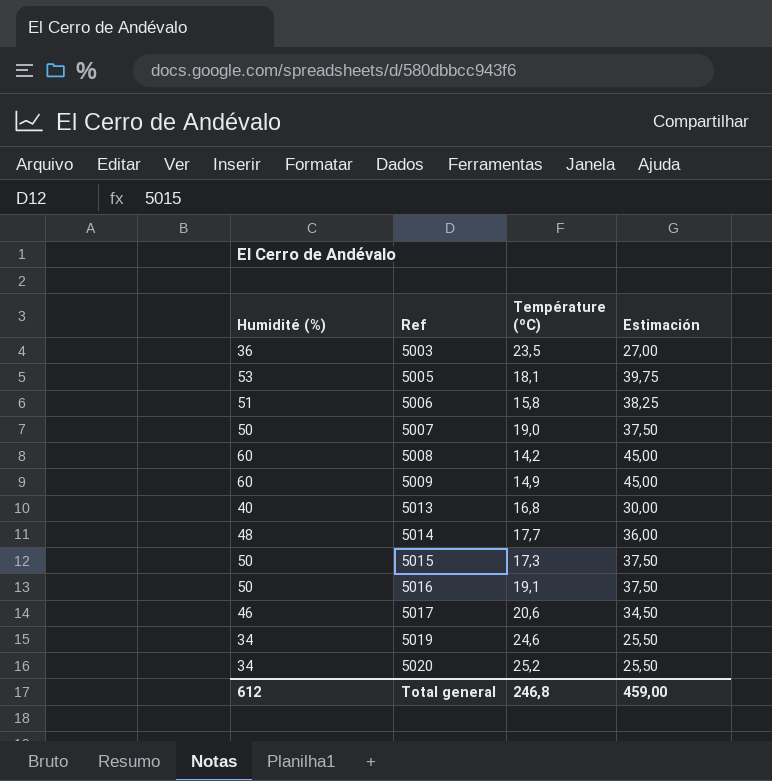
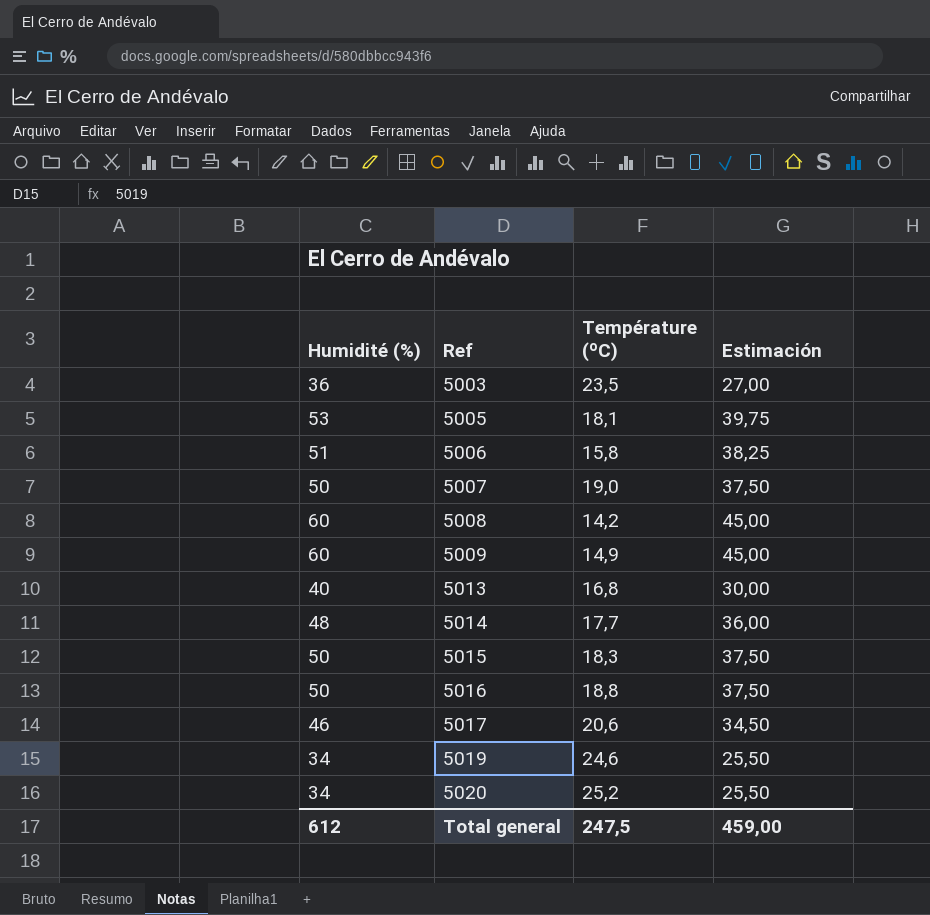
5015 | Température (ºC): 17,3 -> 18,3
5016 | Température (ºC): 19,1 -> 18,8
Total general | Température (ºC): 246,8 -> 247,5

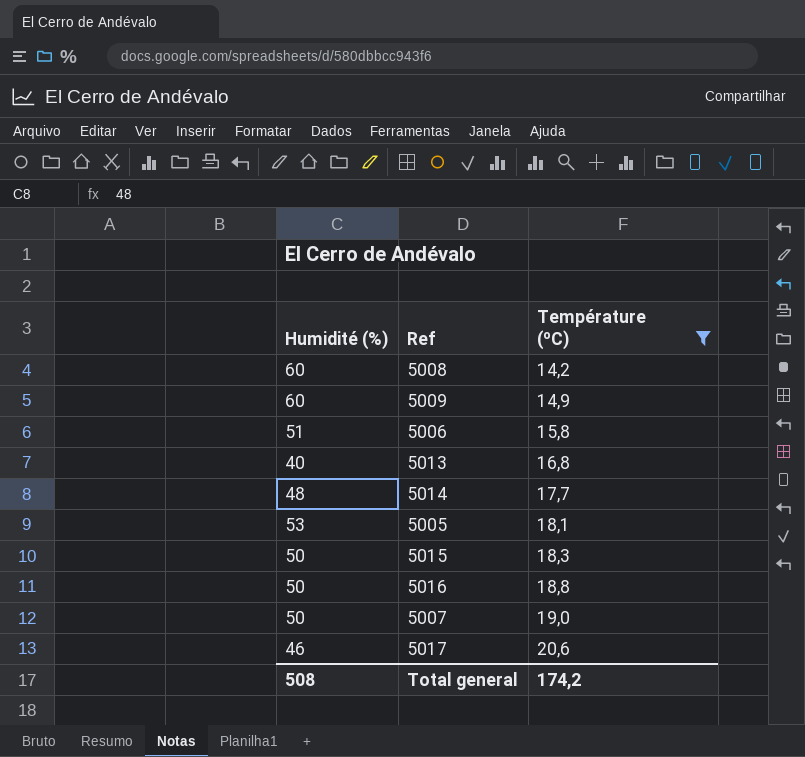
filter: none -> Température (ºC) <= 20,6
row order: Ref ascending -> Température (ºC) ascending
column Estimación | formula: [Humidité (%)] * 0,75 -> none
Total general | Humidité (%): 612 -> 508
Total general | Température (ºC): 247,5 -> 174,2

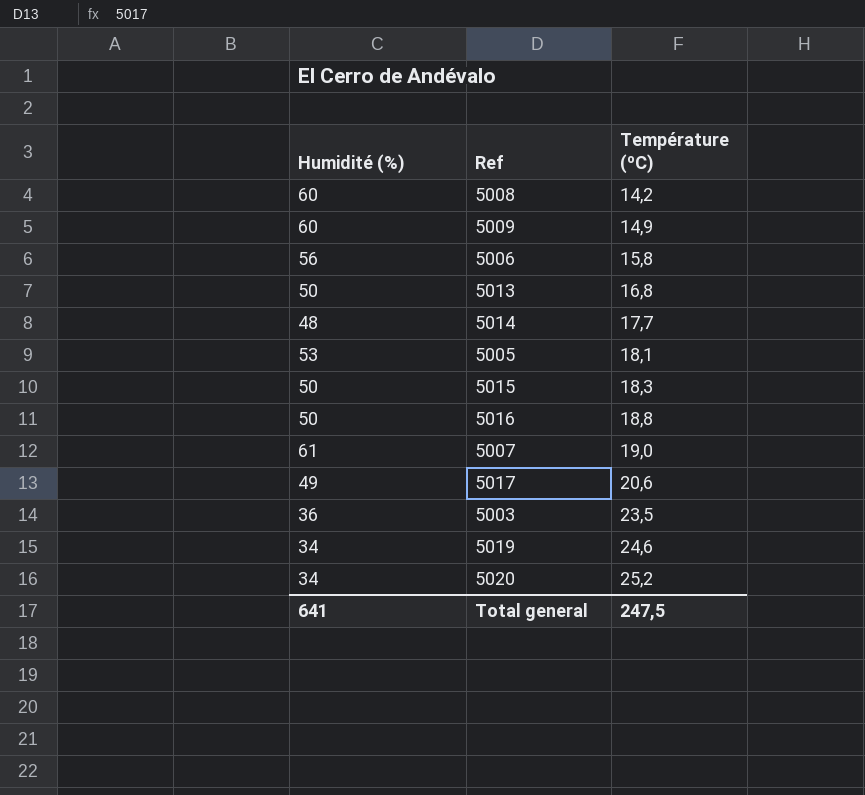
filter: Température (ºC) <= 20,6 -> none
5006 | Humidité (%): 51 -> 56
5013 | Humidité (%): 40 -> 50
5007 | Humidité (%): 50 -> 61
5017 | Humidité (%): 46 -> 49
Total general | Humidité (%): 508 -> 641
Total general | Température (ºC): 174,2 -> 247,5

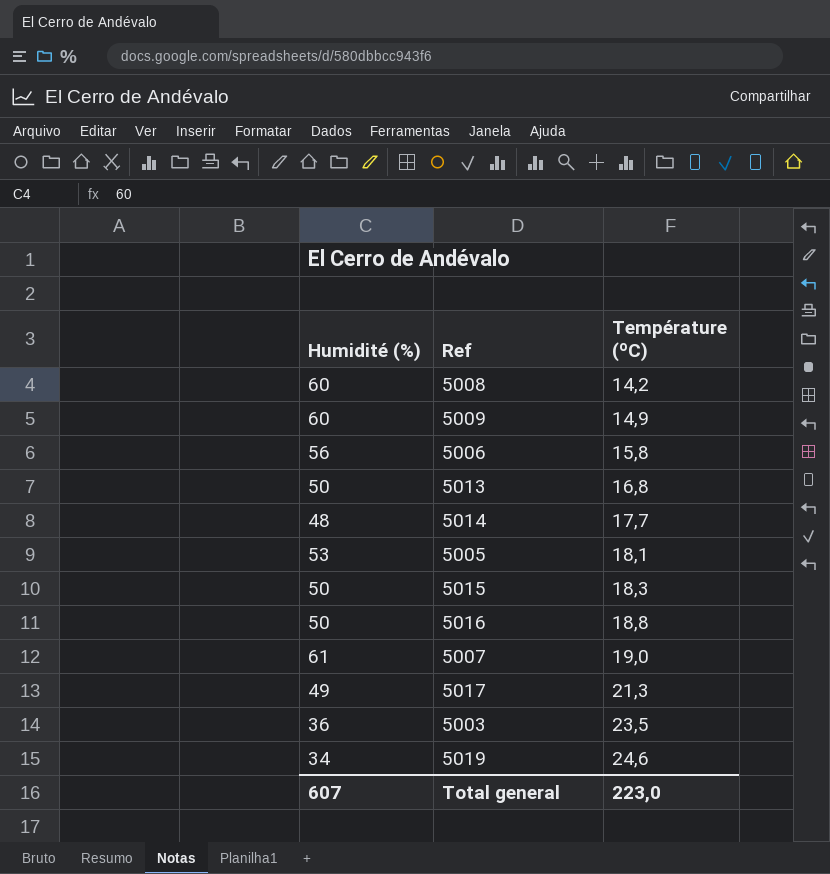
row 5020: 34 | 25,2 -> none
5017 | Température (ºC): 20,6 -> 21,3
Total general | Humidité (%): 641 -> 607
Total general | Température (ºC): 247,5 -> 223,0

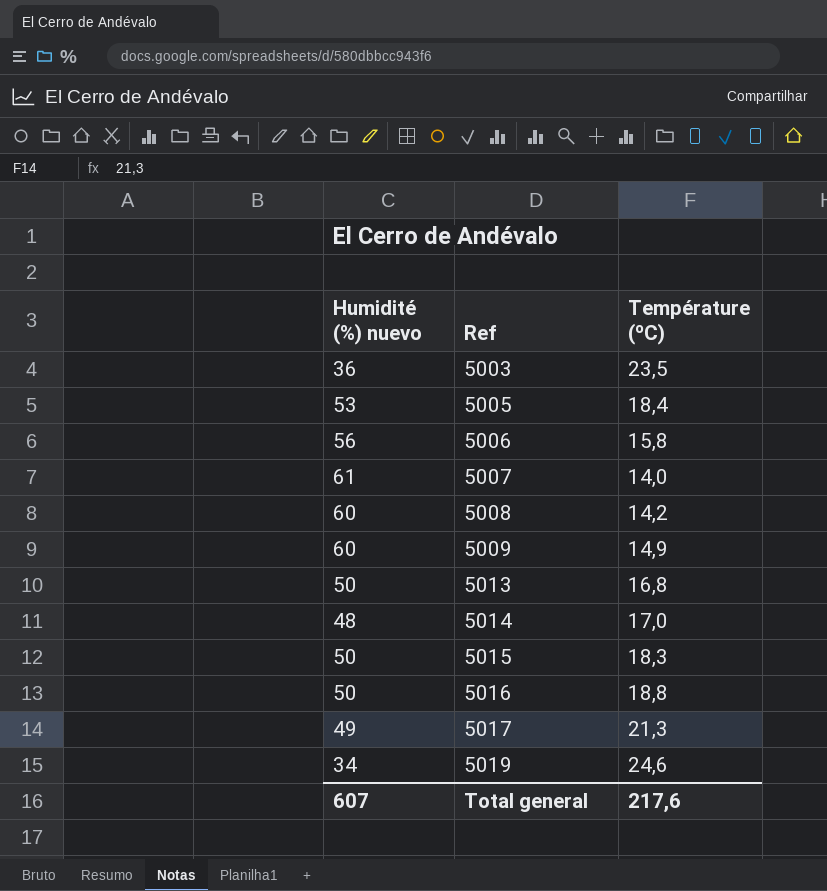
row order: Température (ºC) ascending -> Ref ascending
column name: Humidité (%) -> Humidité (%) nuevo
5005 | Température (ºC): 18,1 -> 18,4
5007 | Température (ºC): 19,0 -> 14,0
5014 | Température (ºC): 17,7 -> 17,0
Total general | Température (ºC): 223,0 -> 217,6

